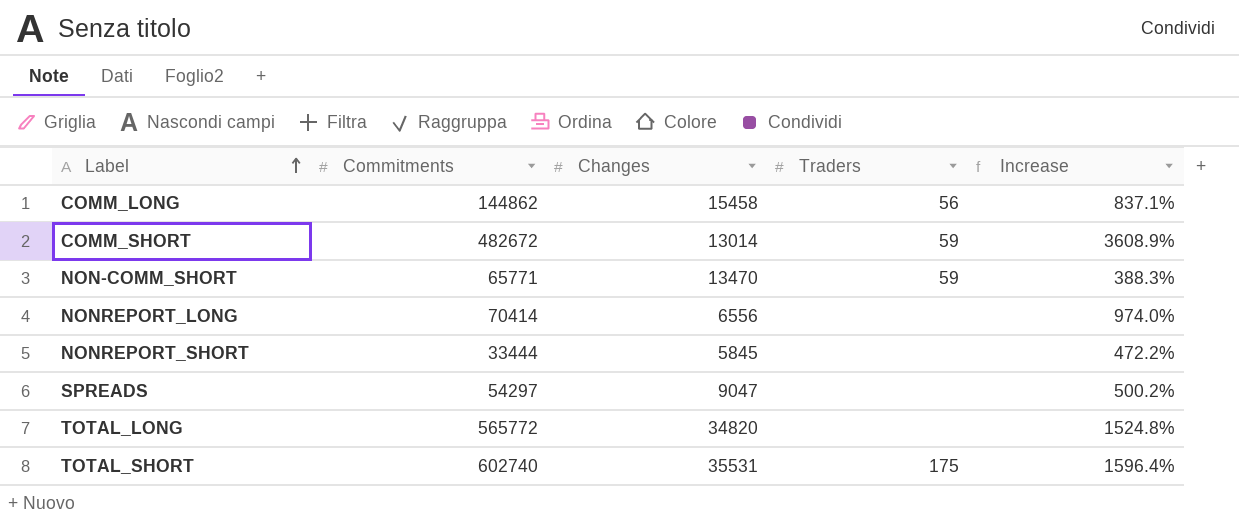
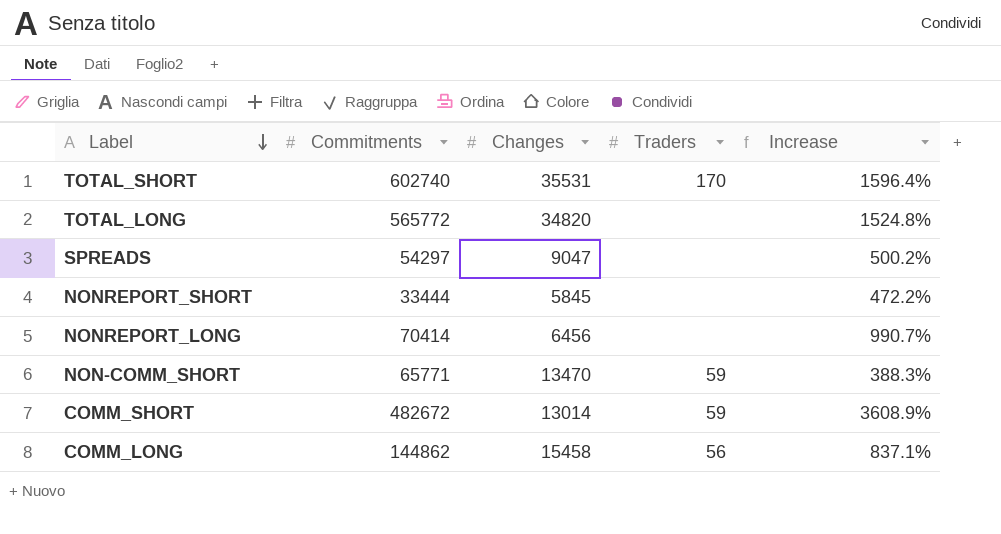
row order: Label ascending -> Label descending
TOTAL_SHORT | Traders: 175 -> 170
NONREPORT_LONG | Changes: 6556 -> 6456
NONREPORT_LONG | Increase: 974.0% -> 990.7%

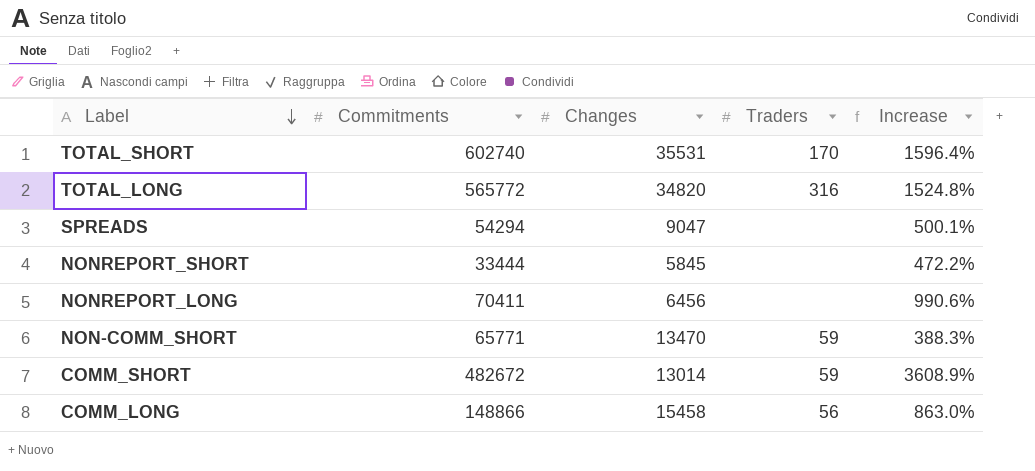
TOTAL_LONG | Traders: none -> 316
SPREADS | Commitments: 54297 -> 54294
SPREADS | Increase: 500.2% -> 500.1%
NONREPORT_LONG | Commitments: 70414 -> 70411
NONREPORT_LONG | Increase: 990.7% -> 990.6%
COMM_LONG | Commitments: 144862 -> 148866
COMM_LONG | Increase: 837.1% -> 863.0%

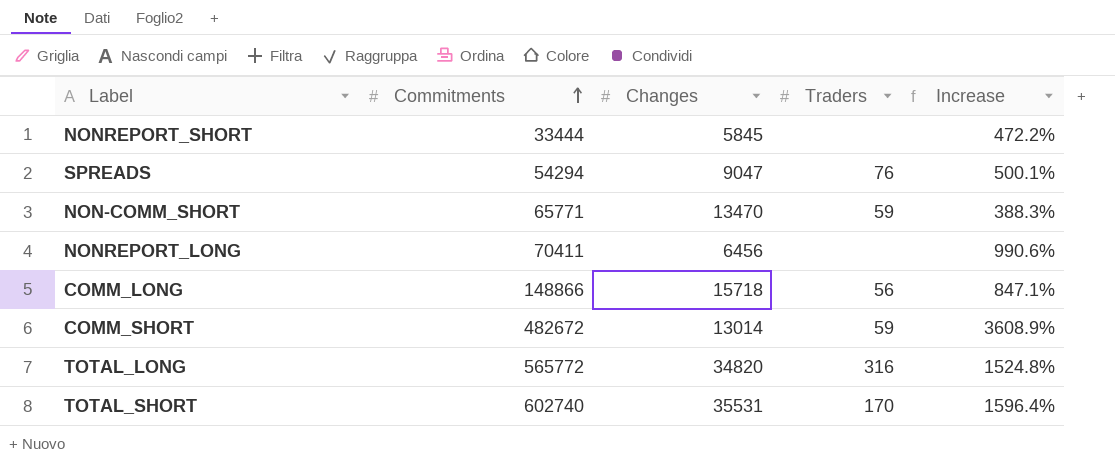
row order: Label descending -> Commitments ascending
SPREADS | Traders: none -> 76
COMM_LONG | Changes: 15458 -> 15718
COMM_LONG | Increase: 863.0% -> 847.1%

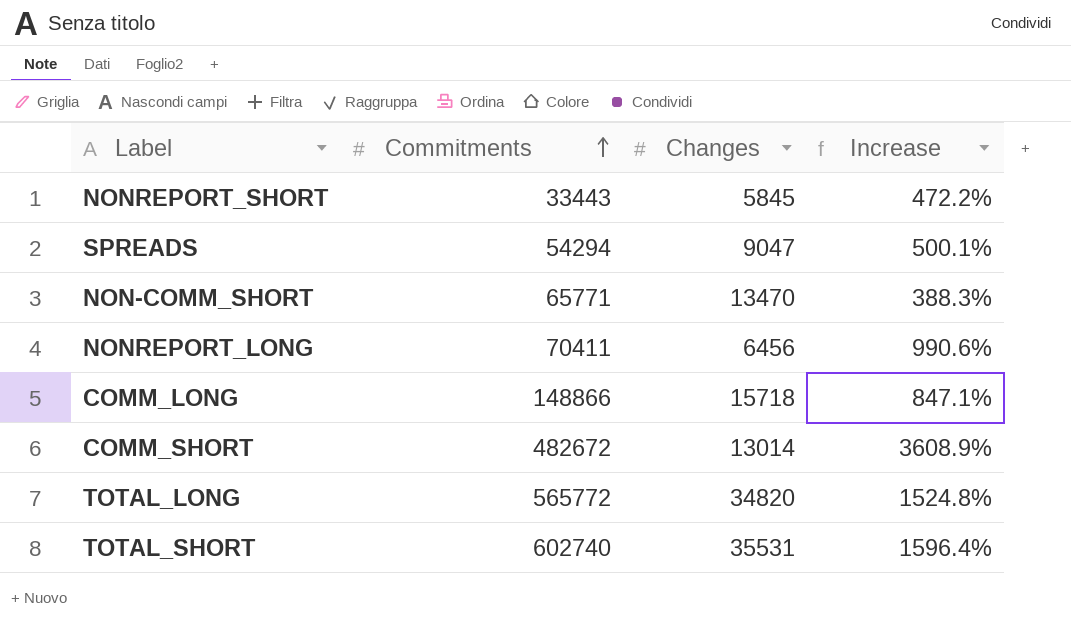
column Traders | position: 4 -> none
NONREPORT_SHORT | Commitments: 33444 -> 33443

